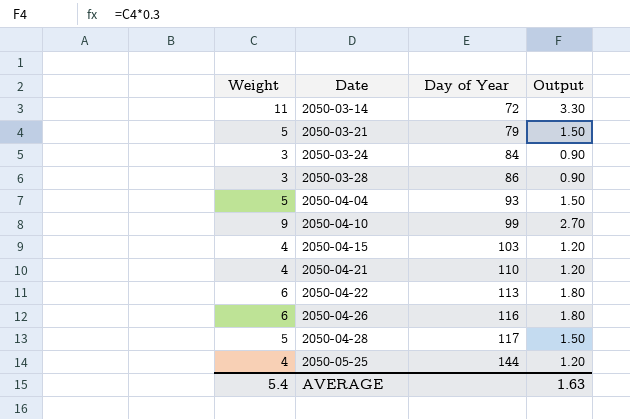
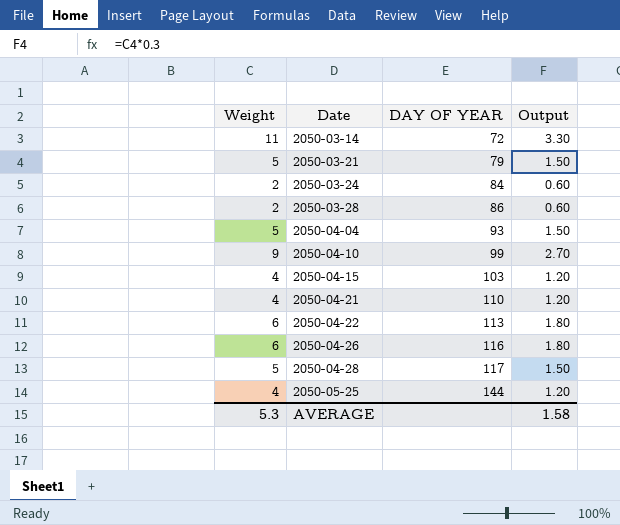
column name: Day of Year -> DAY OF YEAR
2050-03-24 | Weight: 3 -> 2
2050-03-24 | Output: 0.90 -> 0.60
2050-03-28 | Weight: 3 -> 2
2050-03-28 | Output: 0.90 -> 0.60
AVERAGE | Weight: 5.4 -> 5.3
AVERAGE | Output: 1.63 -> 1.58

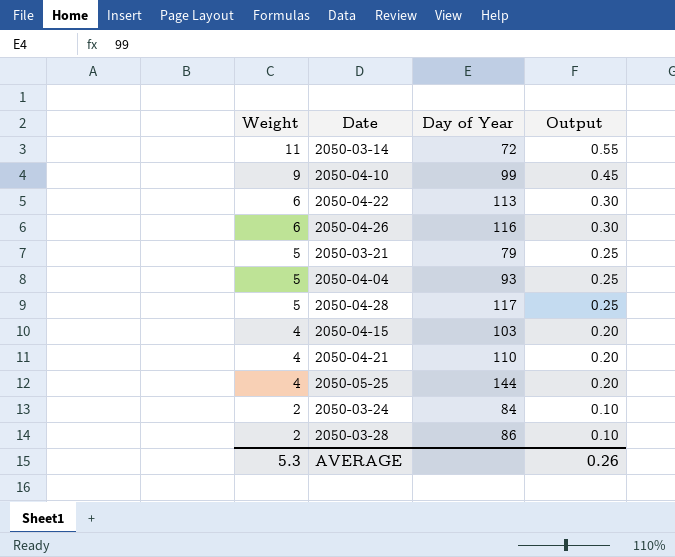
row order: Date ascending -> Weight descending
column name: DAY OF YEAR -> Day of Year
column Output | formula: [Weight] * 0.3 -> [Weight] * 0.05
AVERAGE | Output: 1.58 -> 0.26

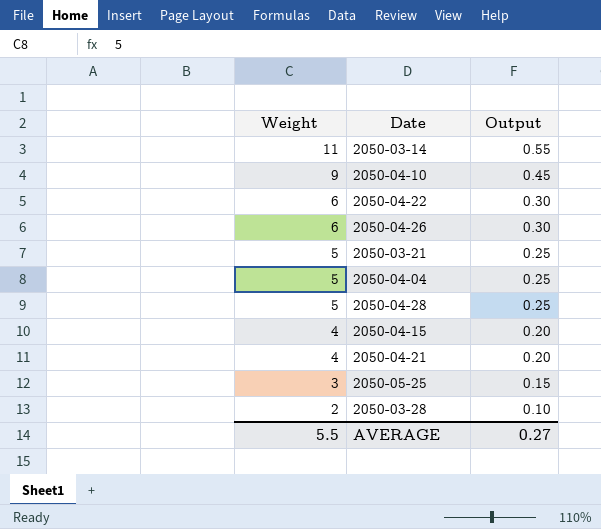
column Day of Year | position: 3 -> none
row 2050-03-24: 2 | 84 | 0.10 -> none
2050-05-25 | Weight: 4 -> 3
2050-05-25 | Output: 0.20 -> 0.15
AVERAGE | Weight: 5.3 -> 5.5
AVERAGE | Output: 0.26 -> 0.27

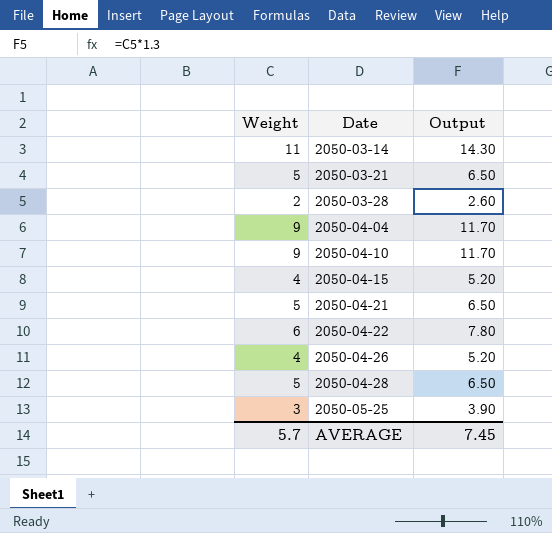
row order: Weight descending -> Date ascending
column Output | formula: [Weight] * 0.05 -> [Weight] * 1.3
2050-04-04 | Weight: 5 -> 9
2050-04-21 | Weight: 4 -> 5
2050-04-26 | Weight: 6 -> 4
AVERAGE | Weight: 5.5 -> 5.7
AVERAGE | Output: 0.27 -> 7.45

